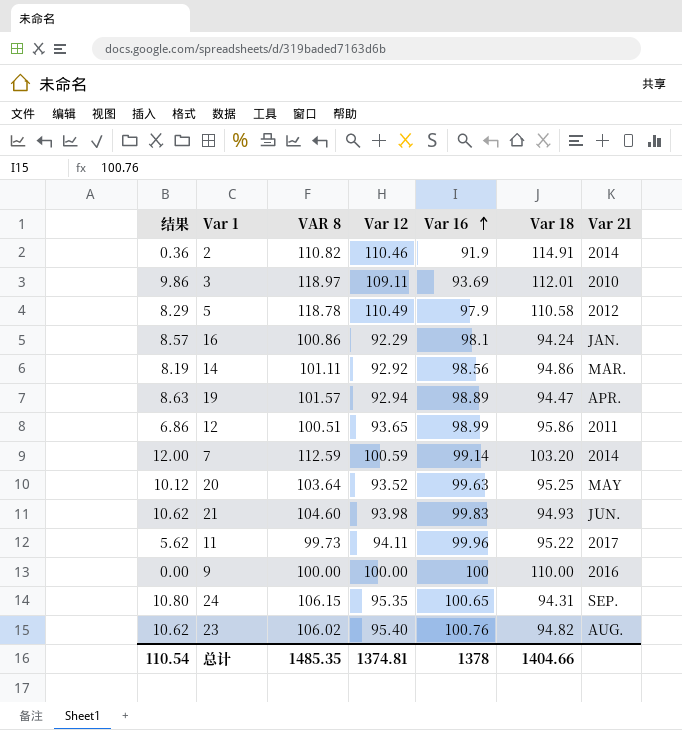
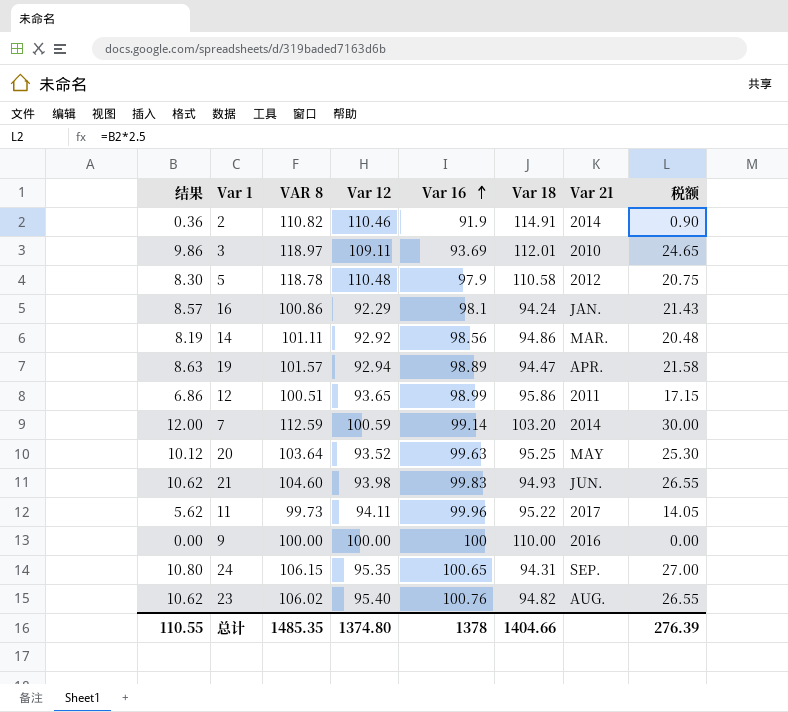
column 税额 | formula: none -> [结果] * 2.5
5 | 结果: 8.29 -> 8.30
5 | Var 12: 110.49 -> 110.48
总计 | 结果: 110.54 -> 110.55
总计 | Var 12: 1374.81 -> 1374.80

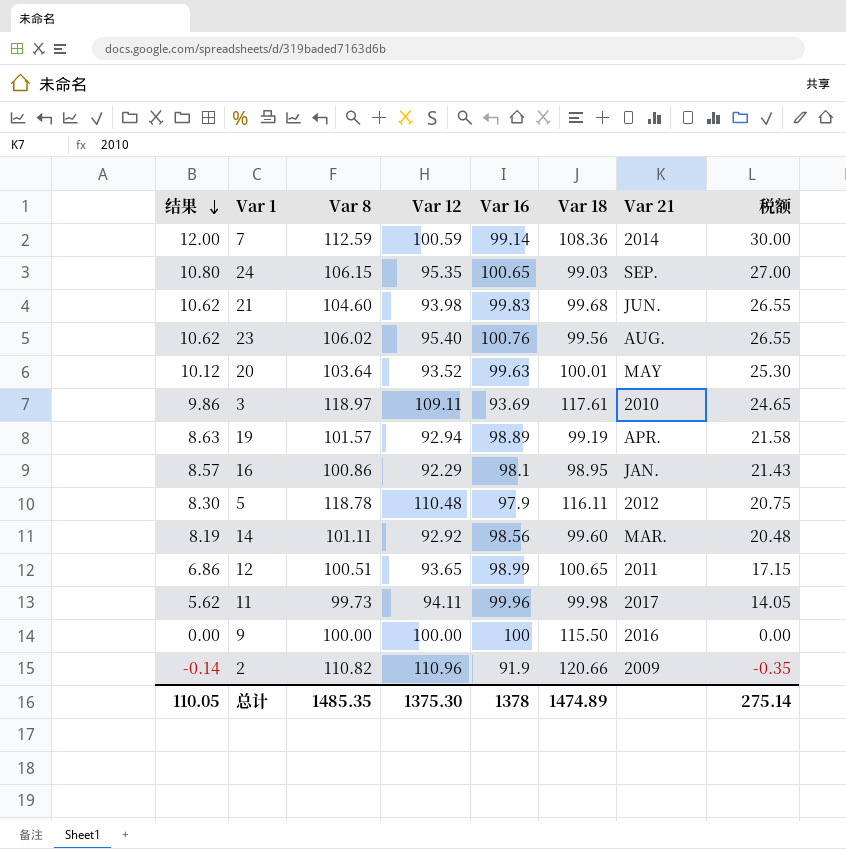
row order: Var 16 ascending -> 结果 descending
column name: VAR 8 -> Var 8
7 | Var 18: 103.20 -> 108.36
24 | Var 18: 94.31 -> 99.03
21 | Var 18: 94.93 -> 99.68
23 | Var 18: 94.82 -> 99.56
20 | Var 18: 95.25 -> 100.01
3 | Var 18: 112.01 -> 117.61
19 | Var 18: 94.47 -> 99.19
16 | Var 18: 94.24 -> 98.95
5 | Var 18: 110.58 -> 116.11
14 | Var 18: 94.86 -> 99.60
12 | Var 18: 95.86 -> 100.65
11 | Var 18: 95.22 -> 99.98
9 | Var 18: 110.00 -> 115.50
2 | 结果: 0.36 -> -0.14
2 | Var 12: 110.46 -> 110.96
2 | Var 18: 114.91 -> 120.66
2 | Var 21: 2014 -> 2009
2 | 税额: 0.90 -> -0.35
总计 | 结果: 110.55 -> 110.05
总计 | Var 12: 1374.80 -> 1375.30
总计 | Var 18: 1404.66 -> 1474.89
总计 | 税额: 276.39 -> 275.14

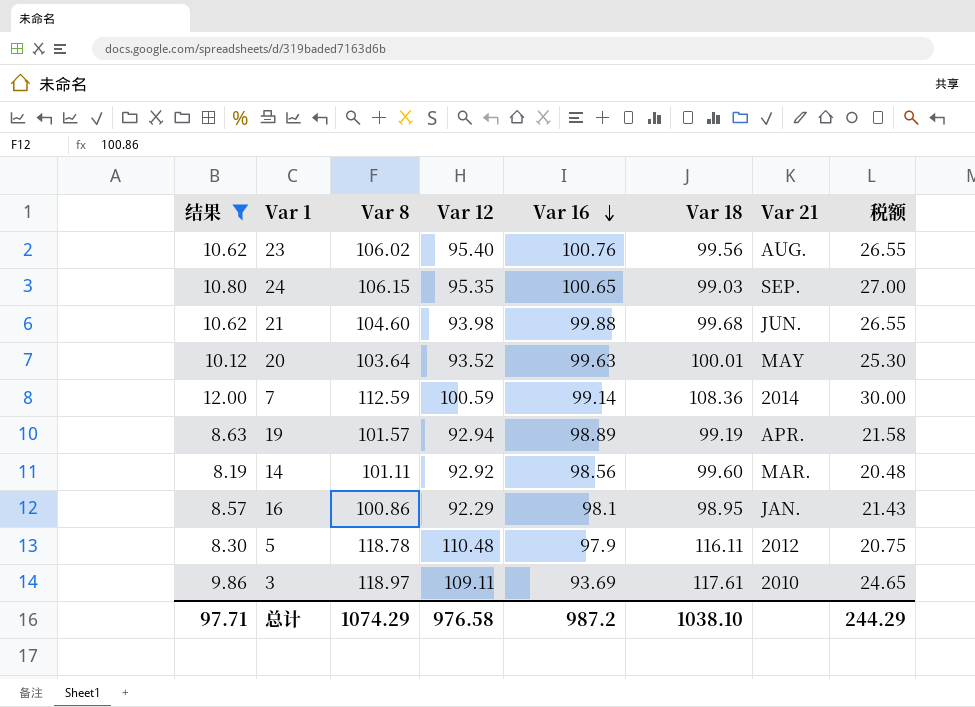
filter: none -> 结果 >= 8.19
row order: 结果 descending -> Var 16 descending
21 | Var 16: 99.83 -> 99.88
总计 | 结果: 110.05 -> 97.71
总计 | Var 8: 1485.35 -> 1074.29
总计 | Var 12: 1375.30 -> 976.58
总计 | Var 16: 1378 -> 987.2
总计 | Var 18: 1474.89 -> 1038.10
总计 | 税额: 275.14 -> 244.29

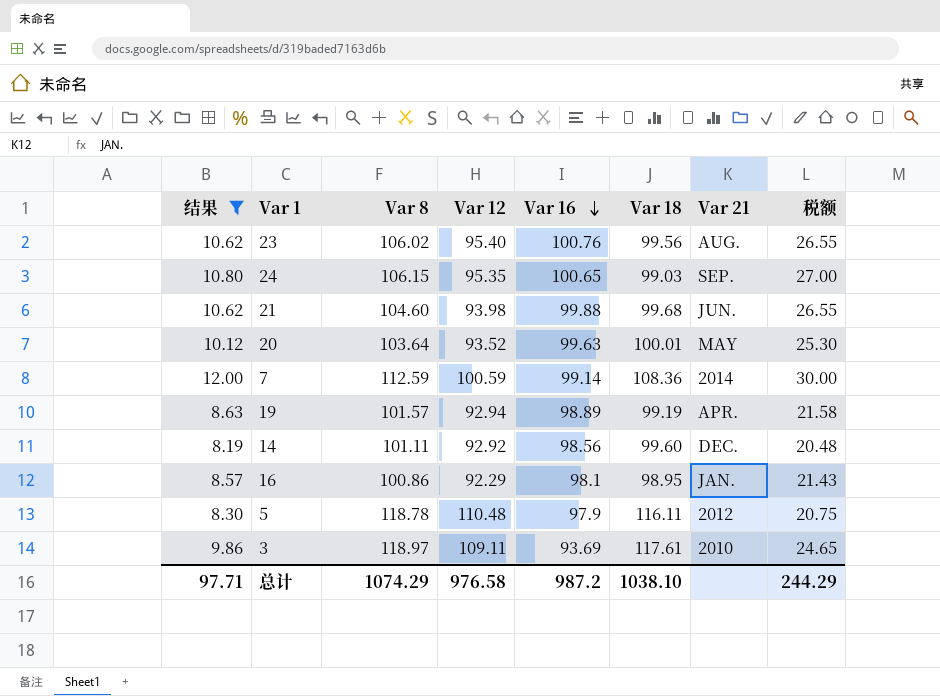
14 | Var 21: MAR. -> DEC.

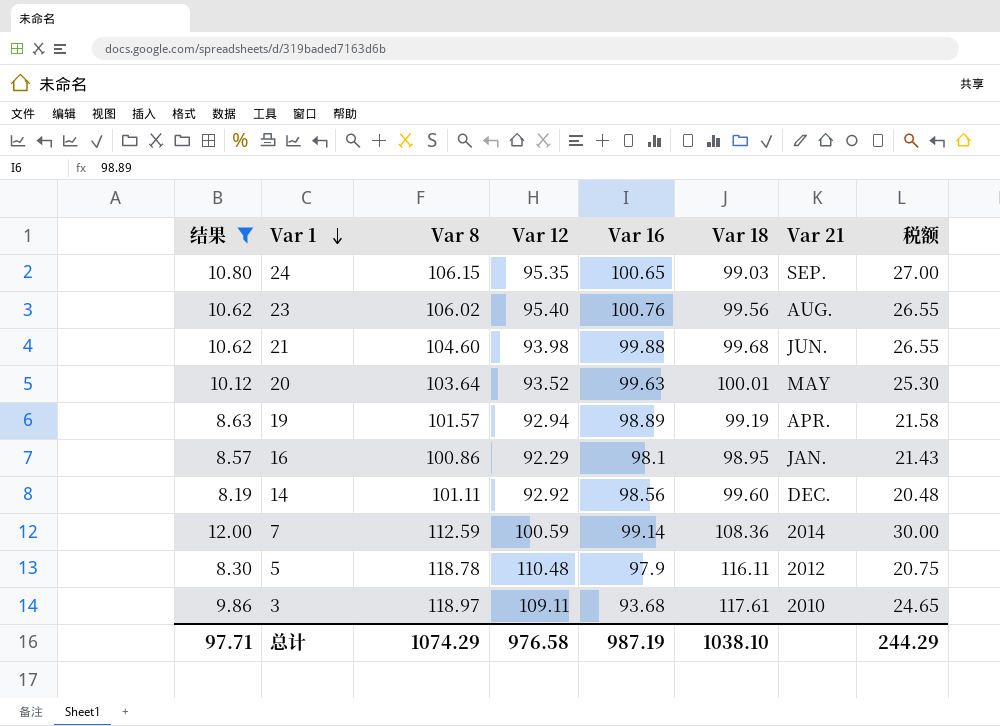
row order: Var 16 descending -> Var 1 descending
3 | Var 16: 93.69 -> 93.68
总计 | Var 16: 987.2 -> 987.19

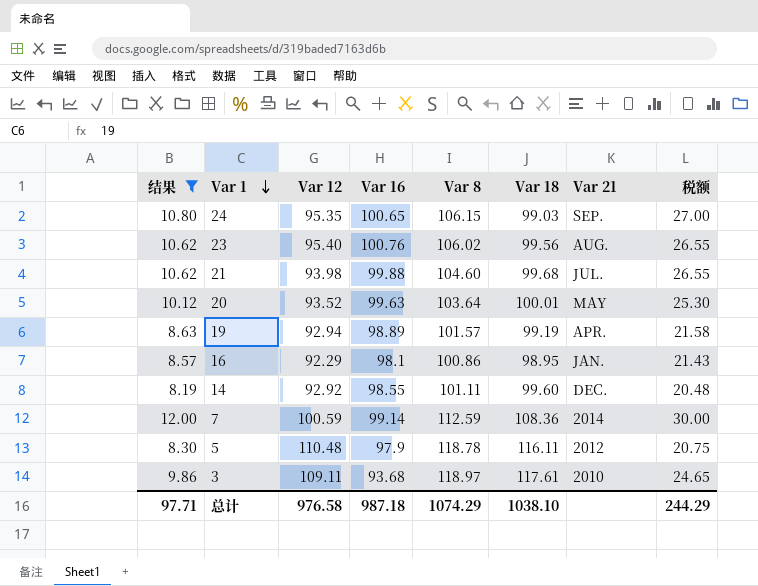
column Var 8 | position: 3 -> 5
21 | Var 21: JUN. -> JUL.
14 | Var 16: 98.56 -> 98.55
总计 | Var 16: 987.19 -> 987.18

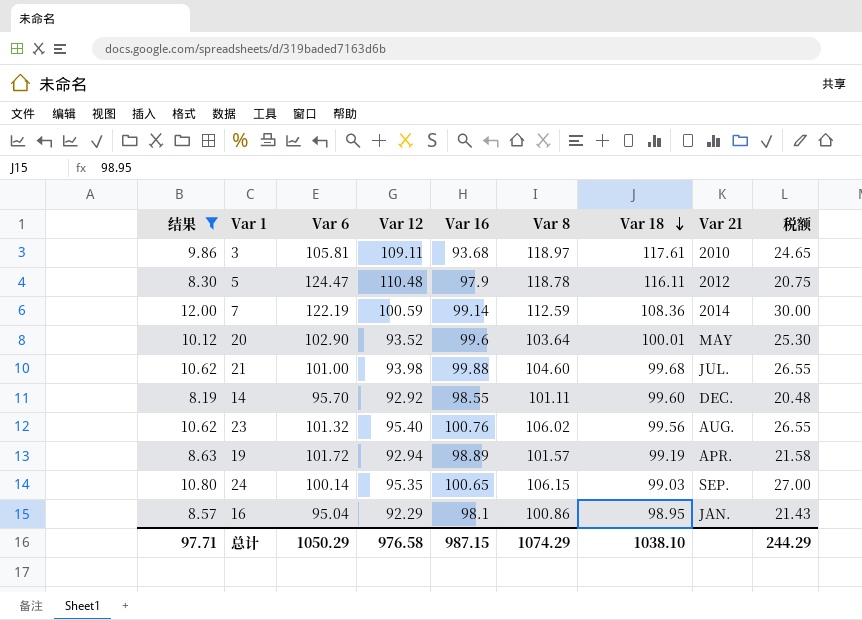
row order: Var 1 descending -> Var 18 descending
column Var 6 | position: none -> 3
20 | Var 16: 99.63 -> 99.6
总计 | Var 16: 987.18 -> 987.15

